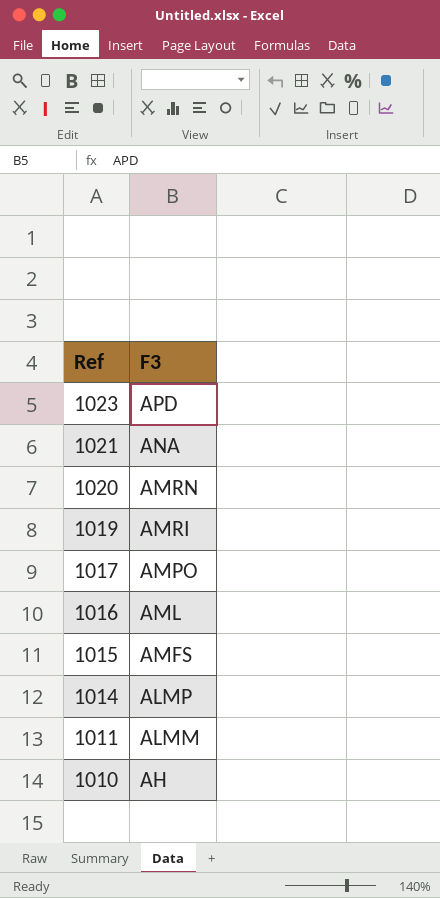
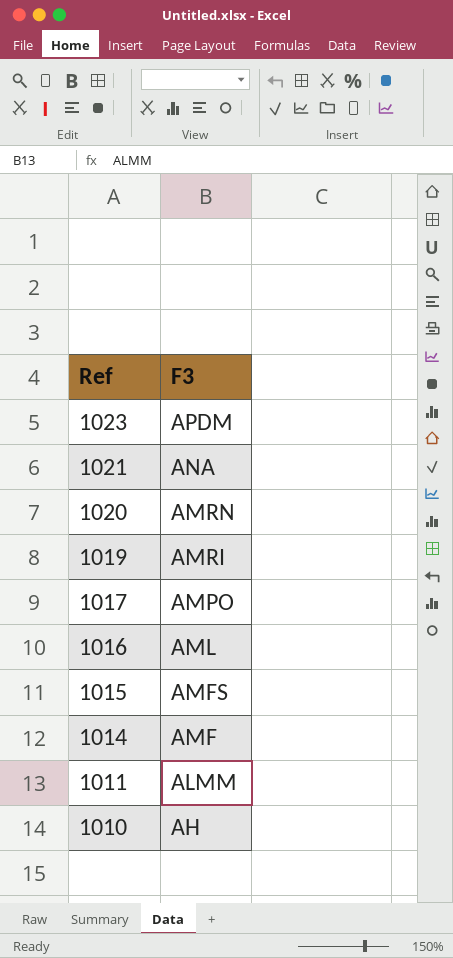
1023 | F3: APD -> APDM
1014 | F3: ALMP -> AMF

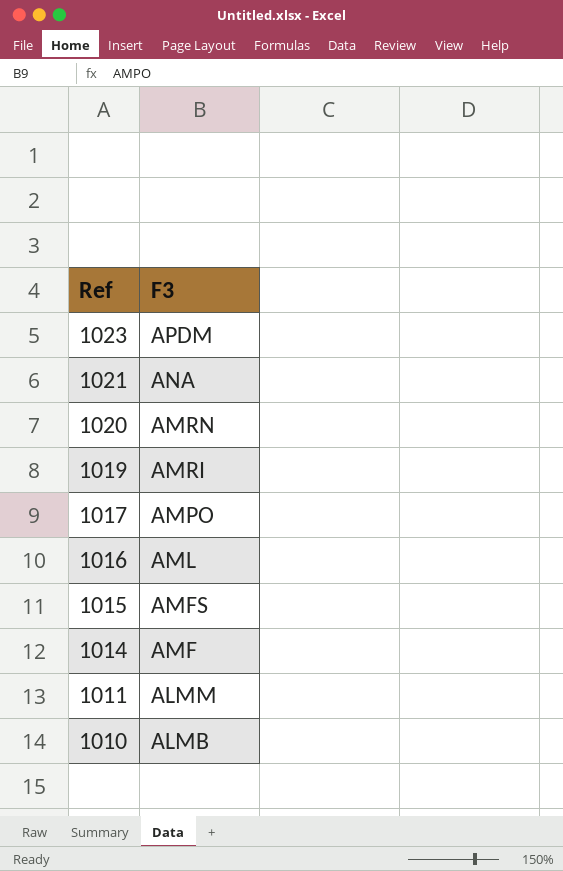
1010 | F3: AH -> ALMB

